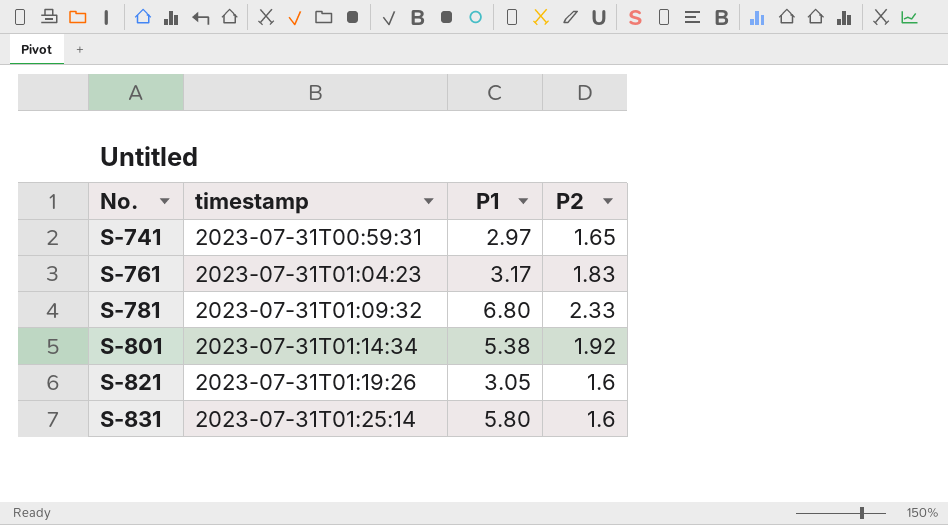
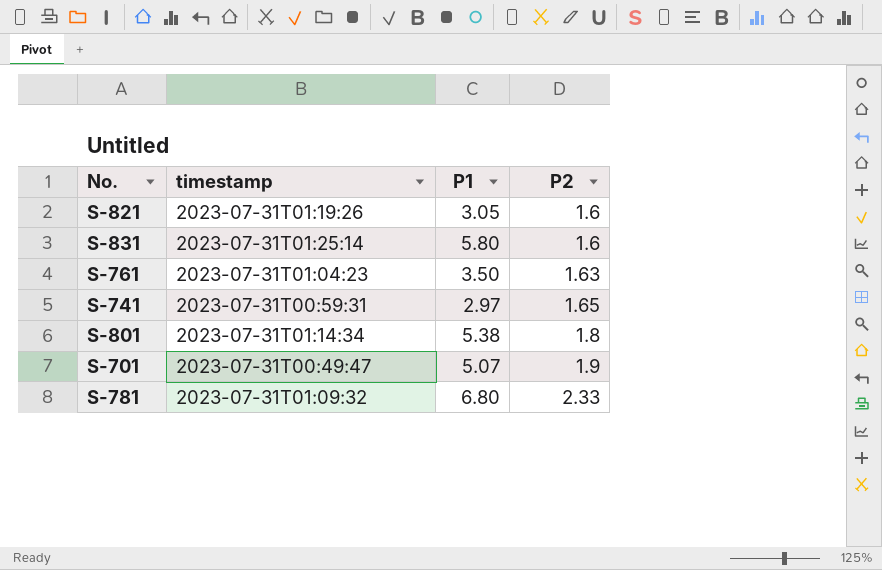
row order: No. ascending -> P2 ascending
S-761 | P1: 3.17 -> 3.50
S-761 | P2: 1.83 -> 1.63
S-801 | P2: 1.92 -> 1.8
row S-701: none -> 2023-07-31T00:49:47 | 5.07 | 1.9

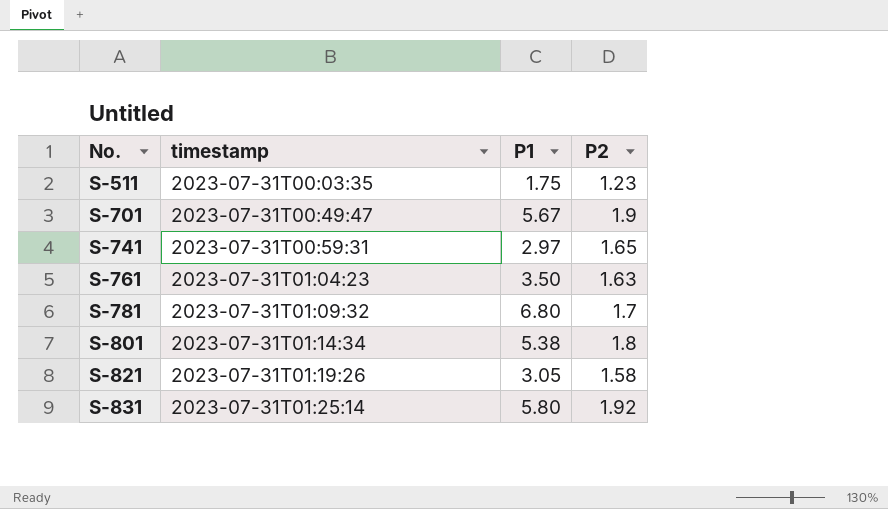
row order: P2 ascending -> No. ascending
row S-511: none -> 2023-07-31T00:03:35 | 1.75 | 1.23
S-701 | P1: 5.07 -> 5.67
S-781 | P2: 2.33 -> 1.7
S-821 | P2: 1.6 -> 1.58
S-831 | P2: 1.6 -> 1.92

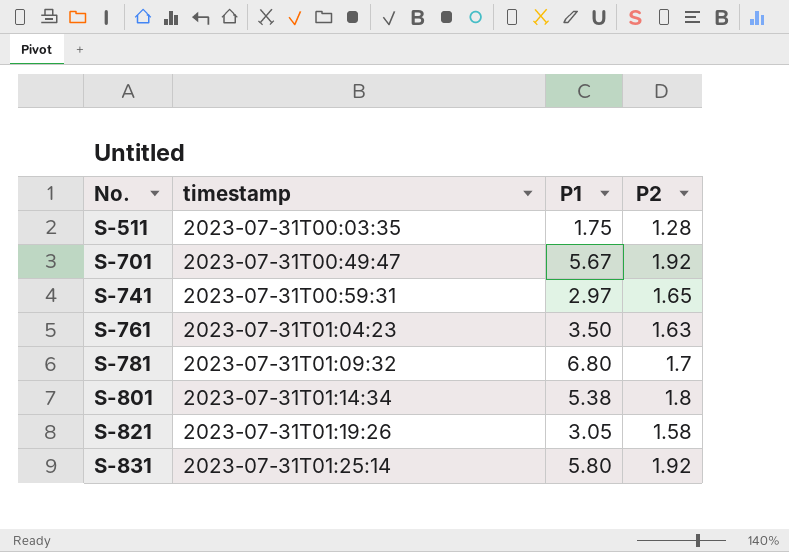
S-511 | P2: 1.23 -> 1.28
S-701 | P2: 1.9 -> 1.92

